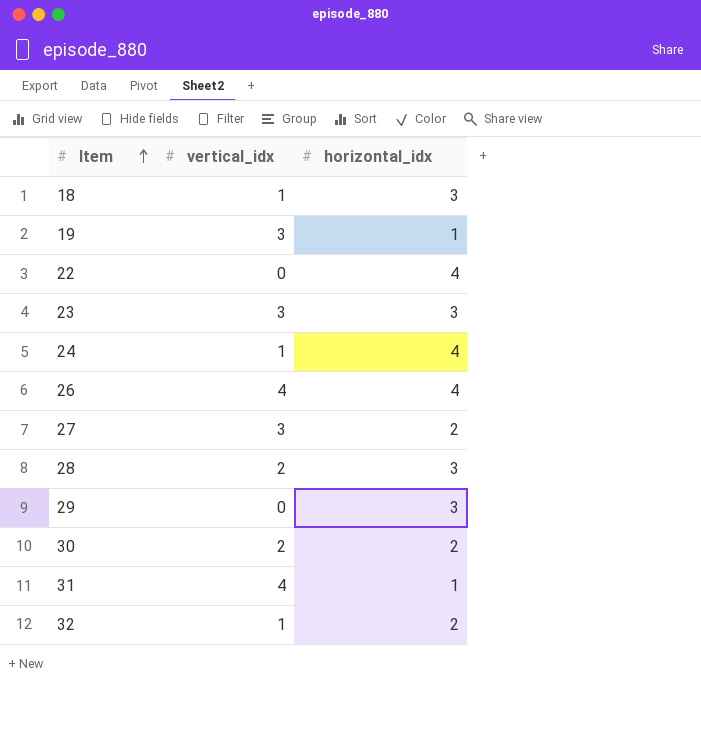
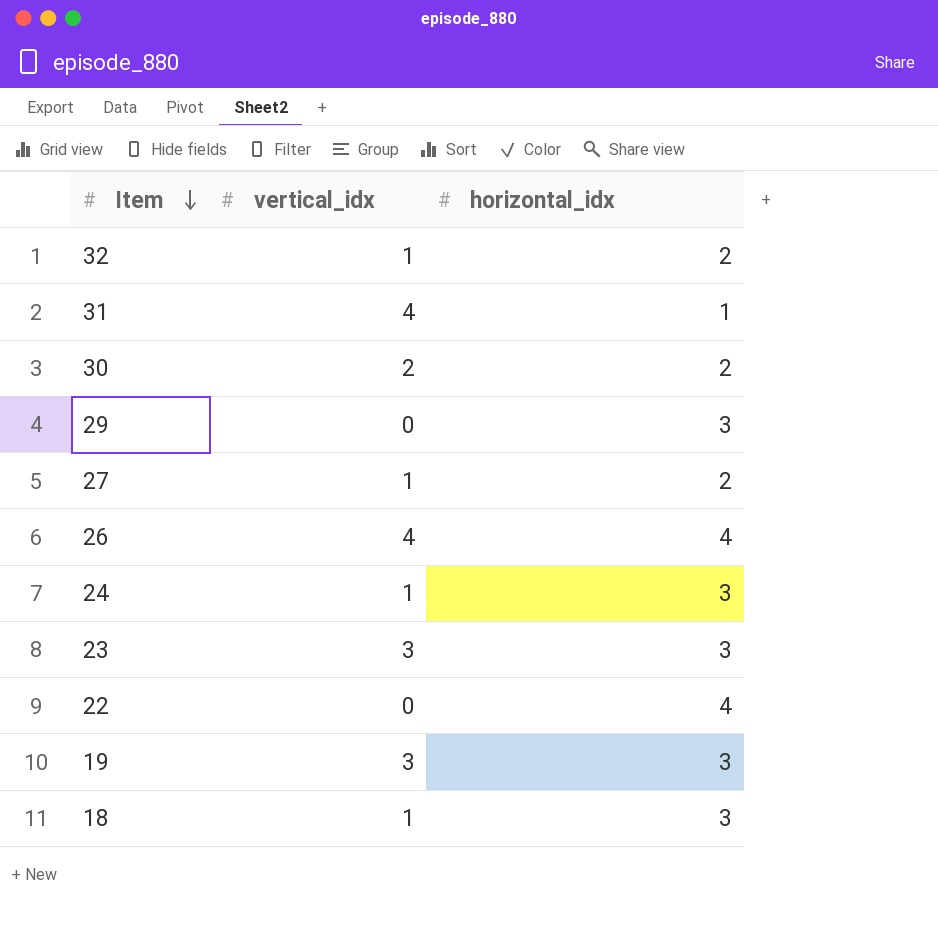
row order: Item ascending -> Item descending
row 28: 2 | 3 -> none
27 | vertical_idx: 3 -> 1
24 | horizontal_idx: 4 -> 3
19 | horizontal_idx: 1 -> 3

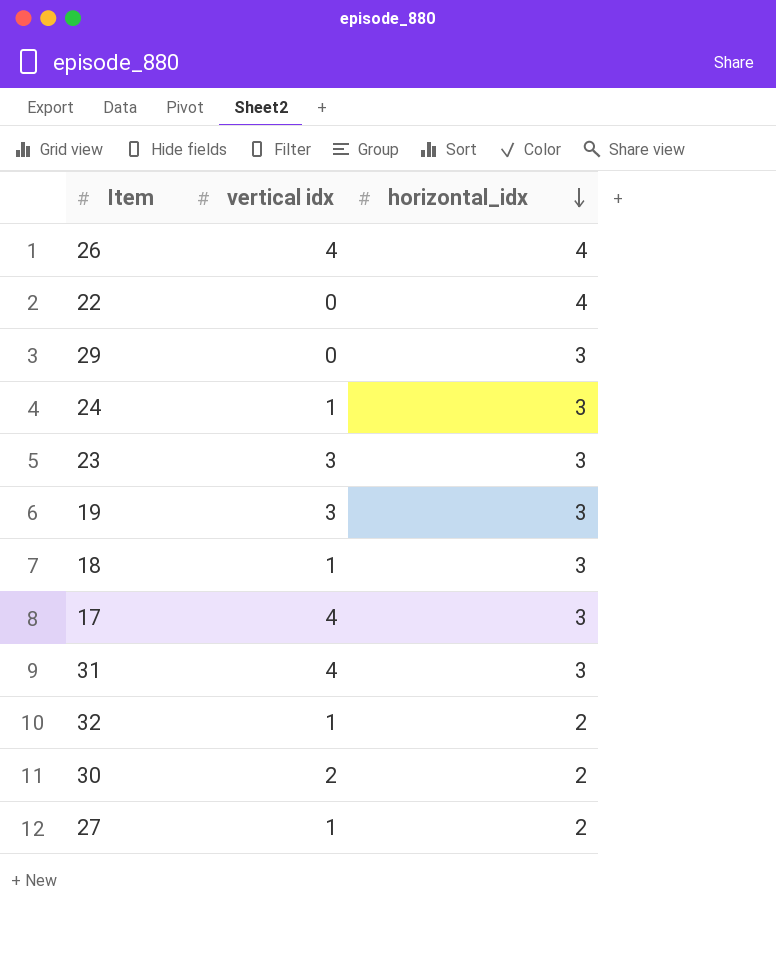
row order: Item descending -> horizontal_idx descending
column name: vertical_idx -> vertical idx
row 17: none -> 4 | 3
31 | horizontal_idx: 1 -> 3

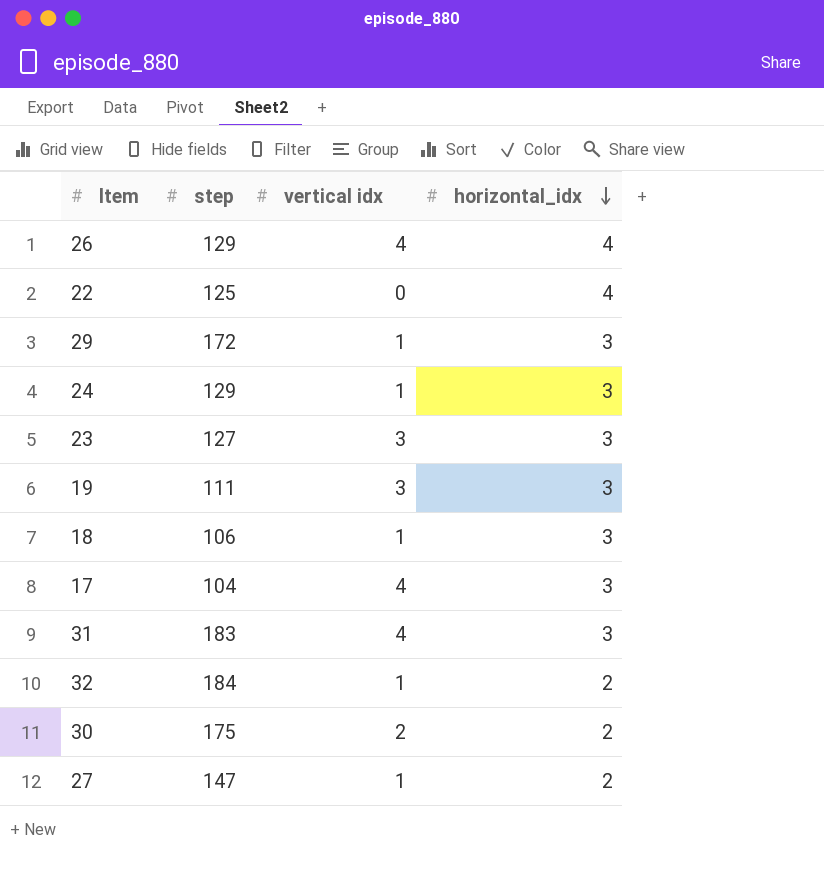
column step | position: none -> 2
29 | vertical idx: 0 -> 1

